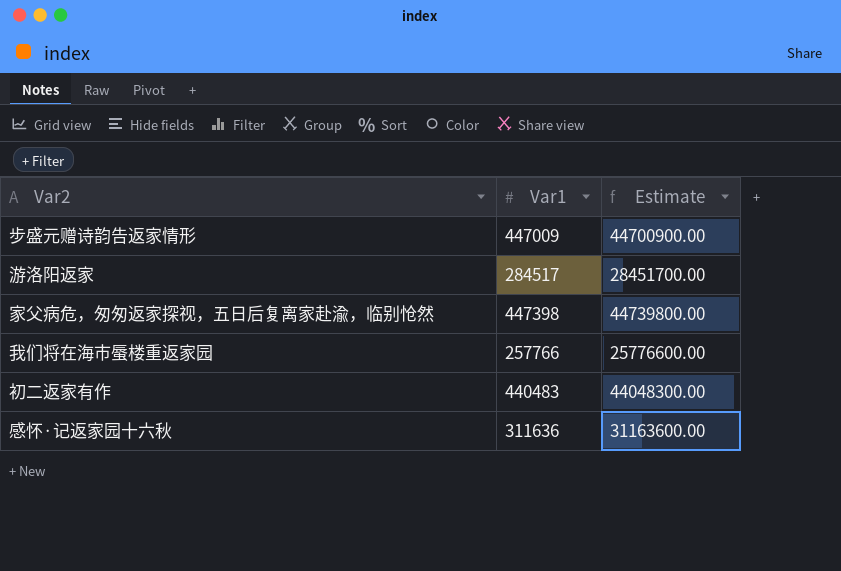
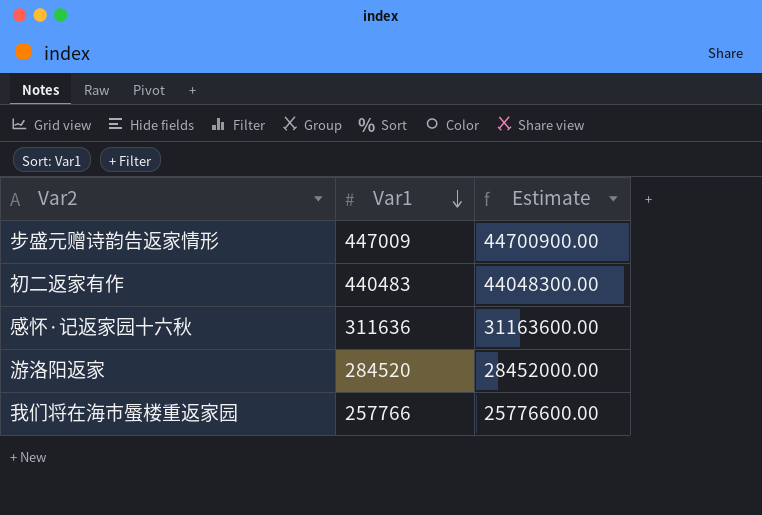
row order: none -> Var1 descending
row 家父病危，匆匆返家探视，五日后复离家赴渝，临别怆然: 447398 | 44739800.00 -> none
游洛阳返家 | Var1: 284517 -> 284520
游洛阳返家 | Estimate: 28451700.00 -> 28452000.00

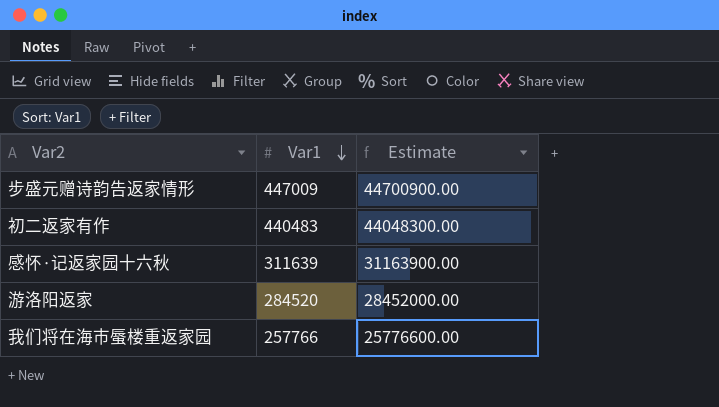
感怀·记返家园十六秋 | Var1: 311636 -> 311639
感怀·记返家园十六秋 | Estimate: 31163600.00 -> 31163900.00

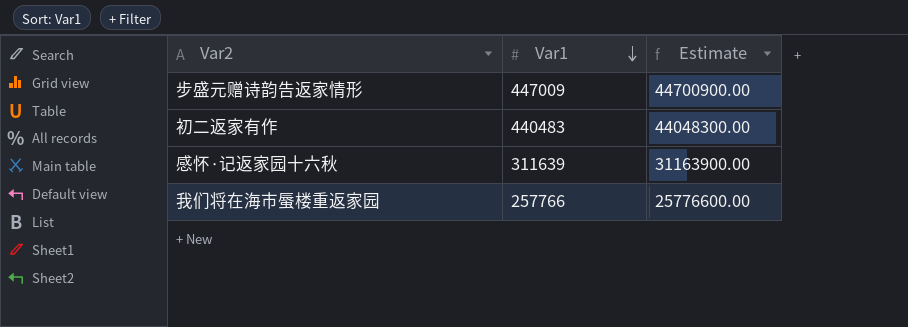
row 游洛阳返家: 284520 | 28452000.00 -> none

